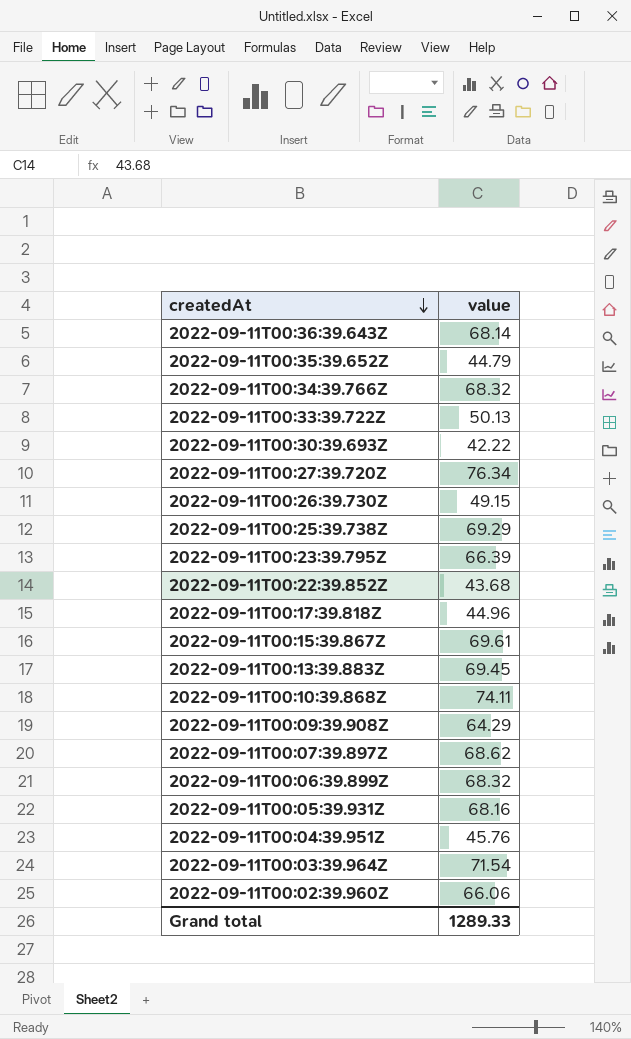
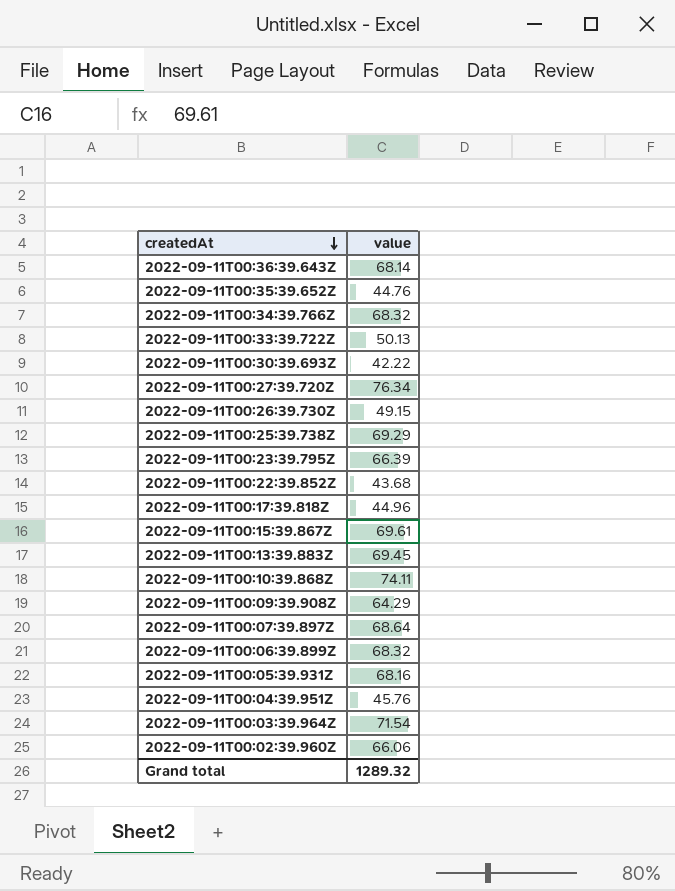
2022-09-11T00:35:39.652Z | value: 44.79 -> 44.76
2022-09-11T00:07:39.897Z | value: 68.62 -> 68.64
Grand total | value: 1289.33 -> 1289.32

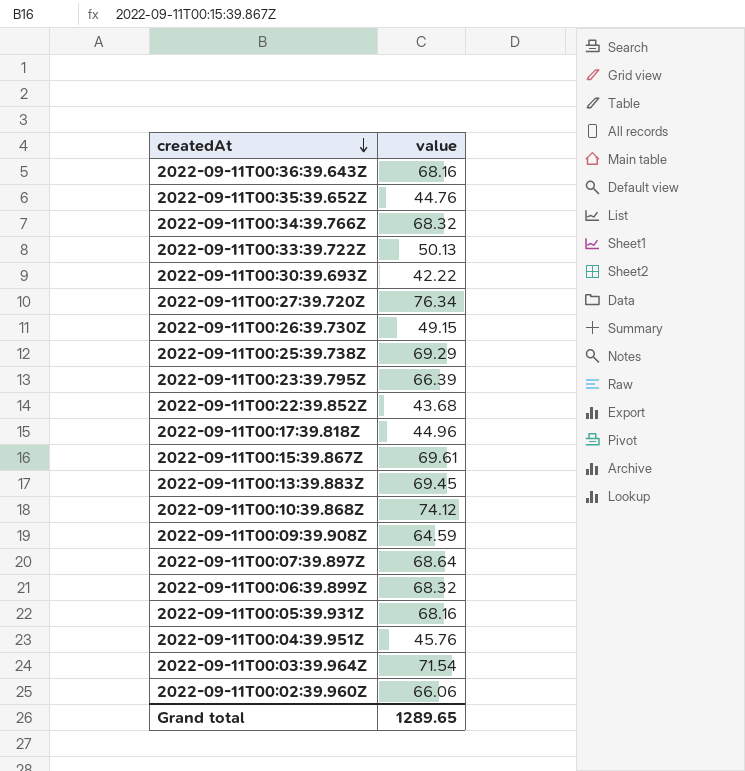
2022-09-11T00:36:39.643Z | value: 68.14 -> 68.16
2022-09-11T00:10:39.868Z | value: 74.11 -> 74.12
2022-09-11T00:09:39.908Z | value: 64.29 -> 64.59
Grand total | value: 1289.32 -> 1289.65

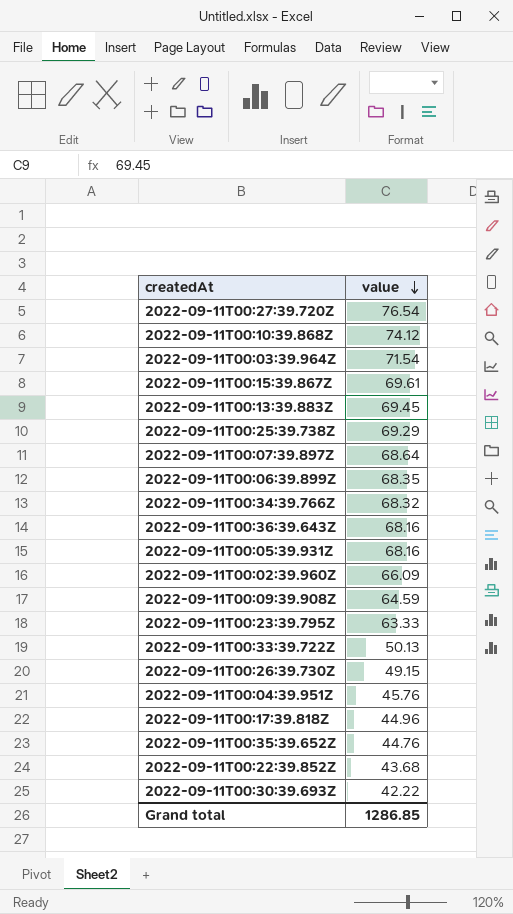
row order: createdAt descending -> value descending
2022-09-11T00:27:39.720Z | value: 76.34 -> 76.54
2022-09-11T00:06:39.899Z | value: 68.32 -> 68.35
2022-09-11T00:02:39.960Z | value: 66.06 -> 66.09
2022-09-11T00:23:39.795Z | value: 66.39 -> 63.33
Grand total | value: 1289.65 -> 1286.85

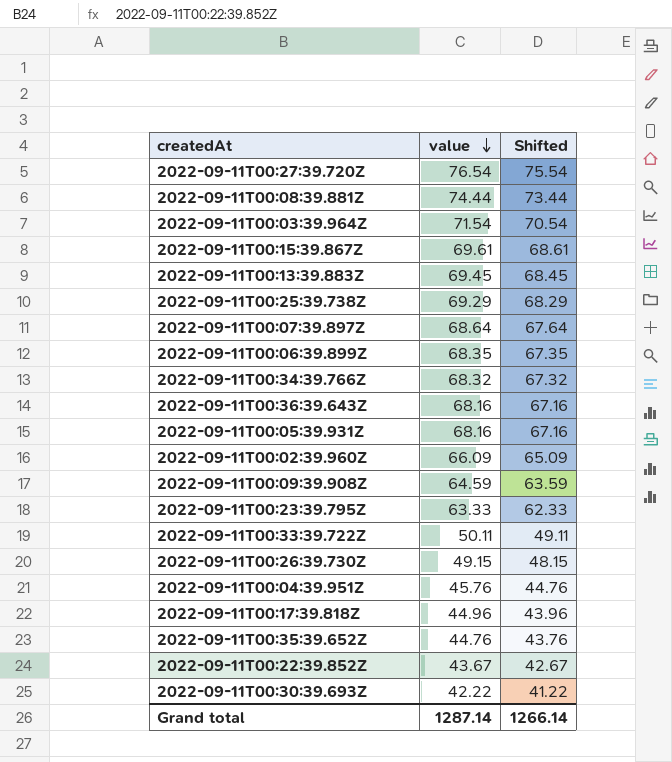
column Shifted | formula: none -> [value] - 1
row 2022-09-11T00:10:39.868Z: 74.12 -> none
row 2022-09-11T00:08:39.881Z: none -> 74.44 | 73.44
2022-09-11T00:33:39.722Z | value: 50.13 -> 50.11
2022-09-11T00:22:39.852Z | value: 43.68 -> 43.67
Grand total | value: 1286.85 -> 1287.14

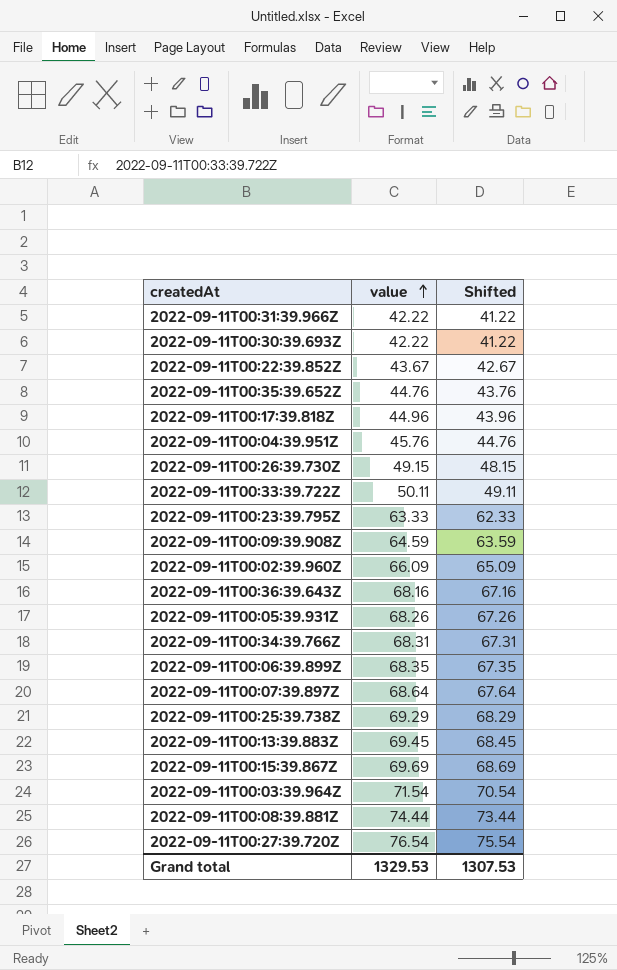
row order: value descending -> value ascending
row 2022-09-11T00:31:39.966Z: none -> 42.22 | 41.22
2022-09-11T00:05:39.931Z | value: 68.16 -> 68.26
2022-09-11T00:05:39.931Z | Shifted: 67.16 -> 67.26
2022-09-11T00:34:39.766Z | value: 68.32 -> 68.31
2022-09-11T00:34:39.766Z | Shifted: 67.32 -> 67.31
2022-09-11T00:15:39.867Z | value: 69.61 -> 69.69
2022-09-11T00:15:39.867Z | Shifted: 68.61 -> 68.69
Grand total | value: 1287.14 -> 1329.53
Grand total | Shifted: 1266.14 -> 1307.53

